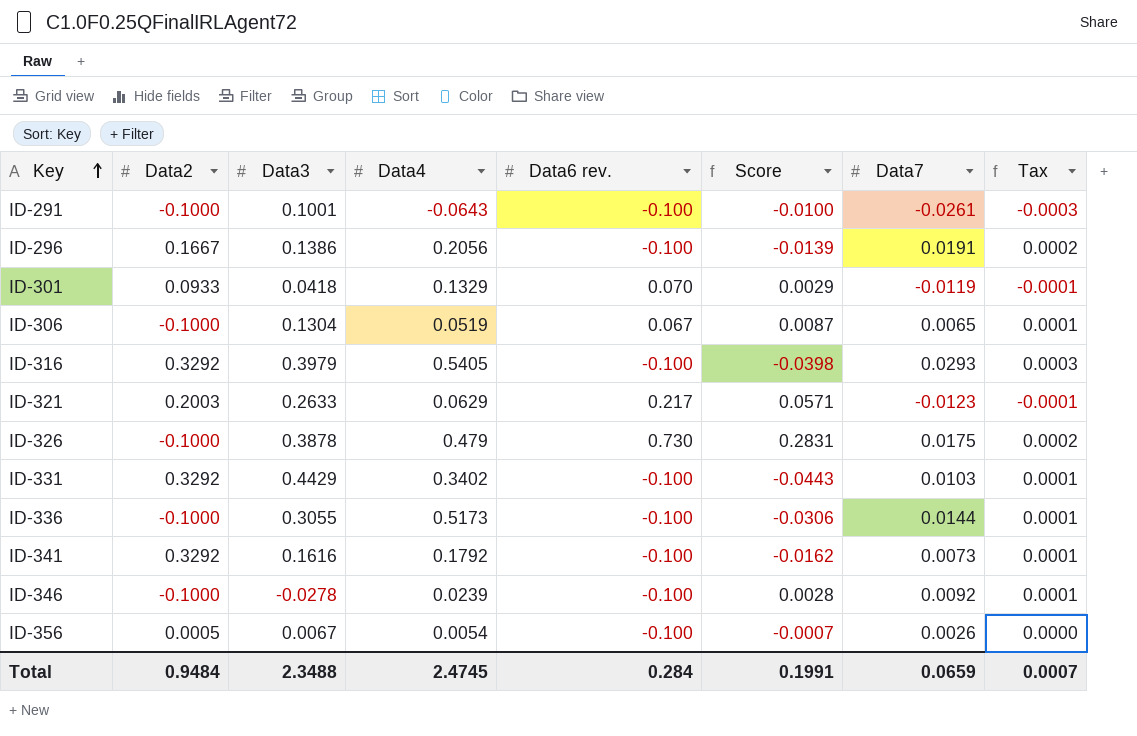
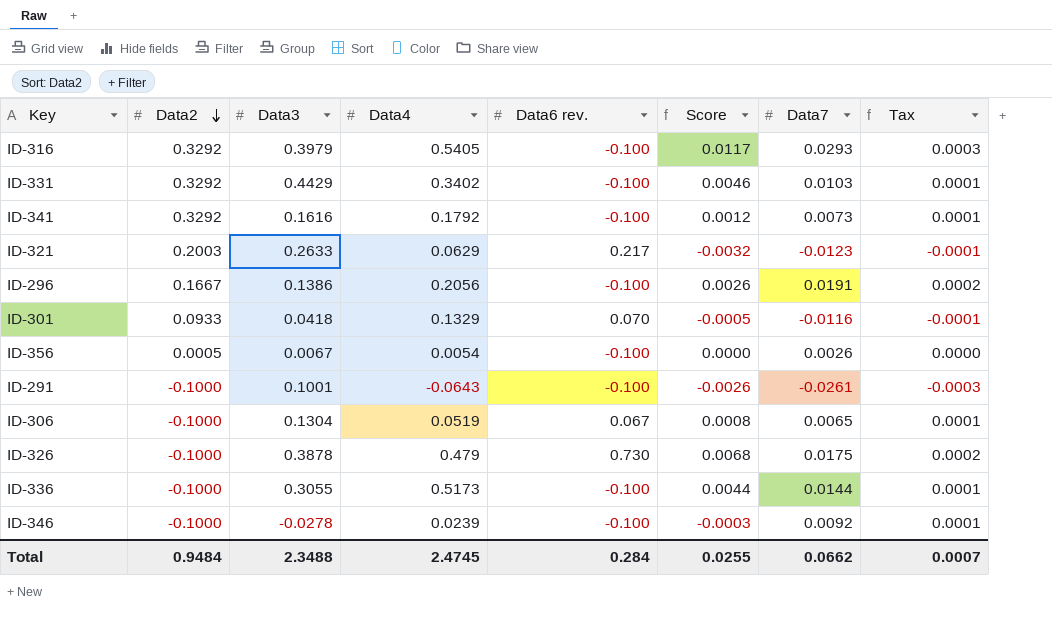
row order: Key ascending -> Data2 descending
column Score | formula: [Data3] * [Data6 rev.] -> [Data3] * [Data7]
ID-301 | Data7: -0.0119 -> -0.0116
Total | Score: 0.1991 -> 0.0255
Total | Data7: 0.0659 -> 0.0662

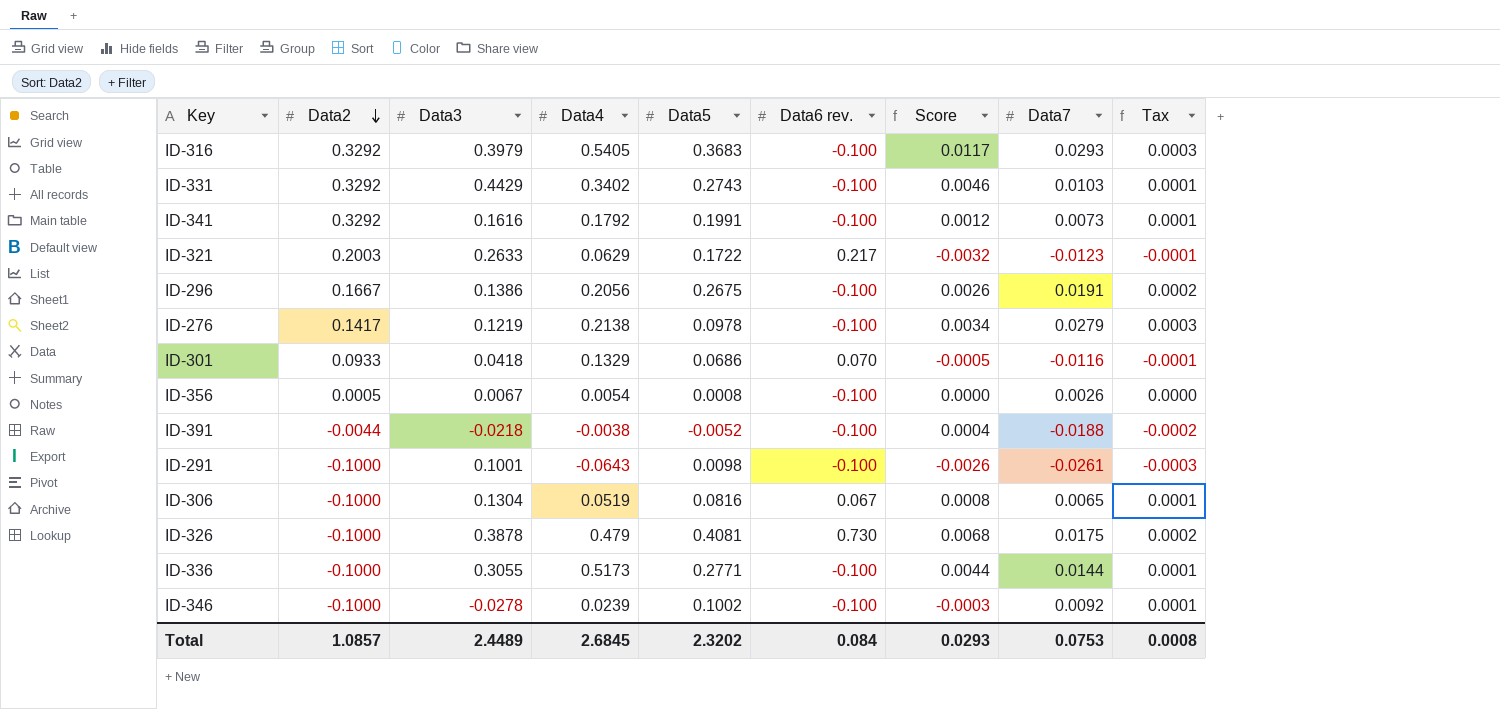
column Data5 | position: none -> 5
row ID-276: none -> 0.1417 | 0.1219 | 0.2138 | 0.0978 | -0.100 | 0.0034 | 0.0279 | 0.0003
row ID-391: none -> -0.0044 | -0.0218 | -0.0038 | -0.0052 | -0.100 | 0.0004 | -0.0188 | -0.0002
Total | Data2: 0.9484 -> 1.0857
Total | Data3: 2.3488 -> 2.4489
Total | Data4: 2.4745 -> 2.6845
Total | Data6 rev.: 0.284 -> 0.084
Total | Score: 0.0255 -> 0.0293
Total | Data7: 0.0662 -> 0.0753
Total | Tax: 0.0007 -> 0.0008

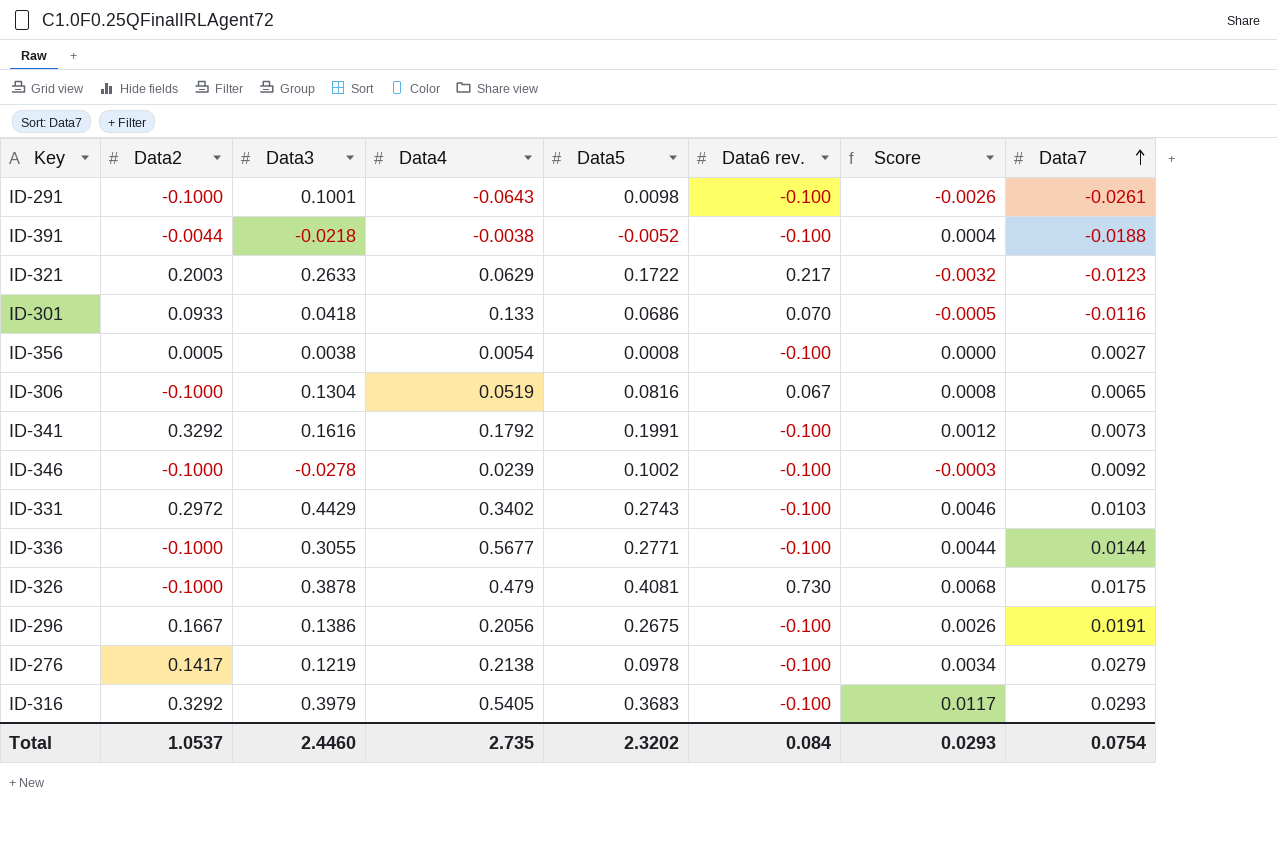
row order: Data2 descending -> Data7 ascending
column Tax | formula: [Data7] * 0.01 -> none
ID-301 | Data4: 0.1329 -> 0.133
ID-356 | Data3: 0.0067 -> 0.0038
ID-356 | Data7: 0.0026 -> 0.0027
ID-331 | Data2: 0.3292 -> 0.2972
ID-336 | Data4: 0.5173 -> 0.5677
Total | Data2: 1.0857 -> 1.0537
Total | Data3: 2.4489 -> 2.4460
Total | Data4: 2.6845 -> 2.735
Total | Data7: 0.0753 -> 0.0754

